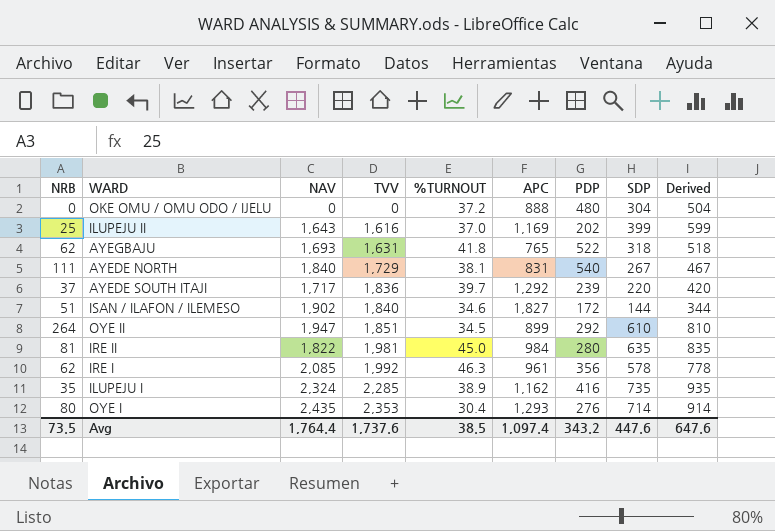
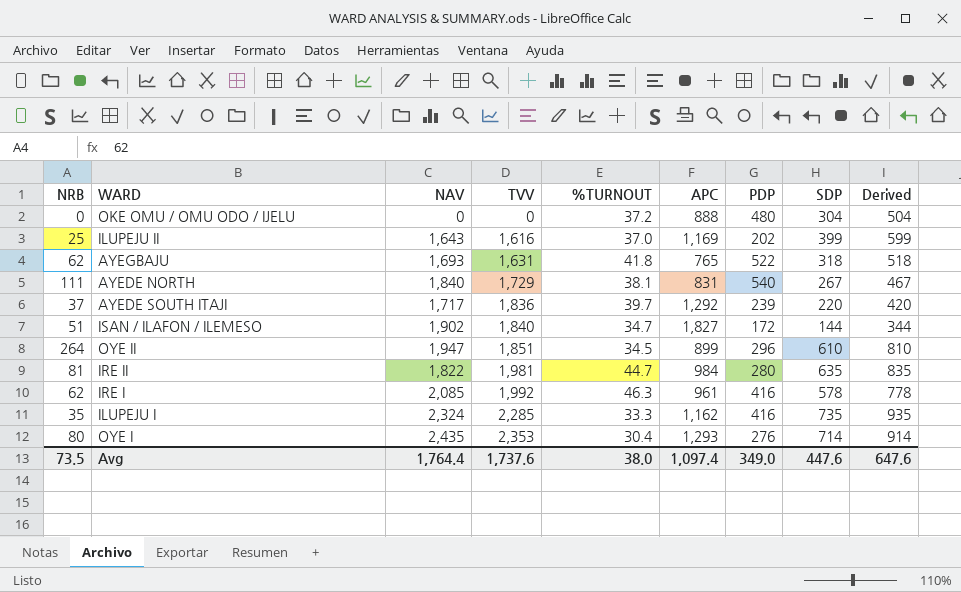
ISAN / ILAFON / ILEMESO | %TURNOUT: 34.6 -> 34.7
OYE II | PDP: 292 -> 296
IRE II | %TURNOUT: 45.0 -> 44.7
IRE I | PDP: 356 -> 416
ILUPEJU I | %TURNOUT: 38.9 -> 33.3
Avg | %TURNOUT: 38.5 -> 38.0
Avg | PDP: 343.2 -> 349.0

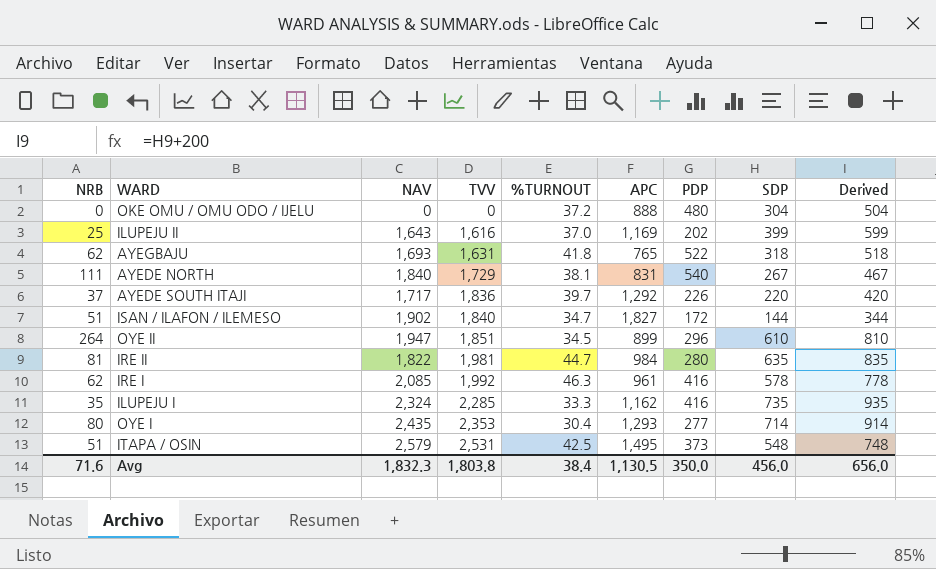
AYEDE SOUTH ITAJI | PDP: 239 -> 226
OYE I | PDP: 276 -> 277
row ITAPA / OSIN: none -> 51 | 2,579 | 2,531 | 42.5 | 1,495 | 373 | 548 | 748
Avg | NRB: 73.5 -> 71.6
Avg | NAV: 1,764.4 -> 1,832.3
Avg | TVV: 1,737.6 -> 1,803.8
Avg | %TURNOUT: 38.0 -> 38.4
Avg | APC: 1,097.4 -> 1,130.5
Avg | PDP: 349.0 -> 350.0
Avg | SDP: 447.6 -> 456.0
Avg | Derived: 647.6 -> 656.0

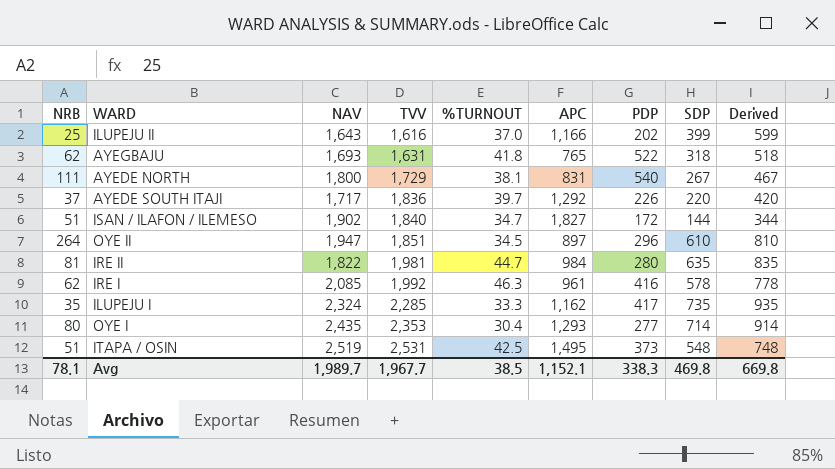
row OKE OMU / OMU ODO / IJELU: 0 | 0 | 0 | 37.2 | 888 | 480 | 304 | 504 -> none
ILUPEJU II | APC: 1,169 -> 1,166
AYEDE NORTH | NAV: 1,840 -> 1,800
OYE II | APC: 899 -> 897
ILUPEJU I | PDP: 416 -> 417
ITAPA / OSIN | NAV: 2,579 -> 2,519
Avg | NRB: 71.6 -> 78.1
Avg | NAV: 1,832.3 -> 1,989.7
Avg | TVV: 1,803.8 -> 1,967.7
Avg | %TURNOUT: 38.4 -> 38.5
Avg | APC: 1,130.5 -> 1,152.1
Avg | PDP: 350.0 -> 338.3
Avg | SDP: 456.0 -> 469.8
Avg | Derived: 656.0 -> 669.8

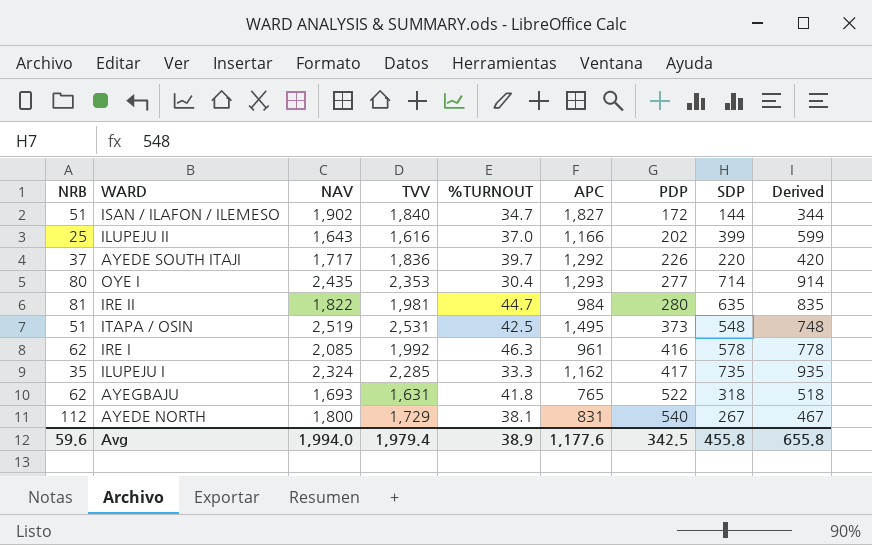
row order: TVV ascending -> PDP ascending
row OYE II: 264 | 1,947 | 1,851 | 34.5 | 897 | 296 | 610 | 810 -> none
AYEDE NORTH | NRB: 111 -> 112
Avg | NRB: 78.1 -> 59.6
Avg | NAV: 1,989.7 -> 1,994.0
Avg | TVV: 1,967.7 -> 1,979.4
Avg | %TURNOUT: 38.5 -> 38.9
Avg | APC: 1,152.1 -> 1,177.6
Avg | PDP: 338.3 -> 342.5
Avg | SDP: 469.8 -> 455.8
Avg | Derived: 669.8 -> 655.8

